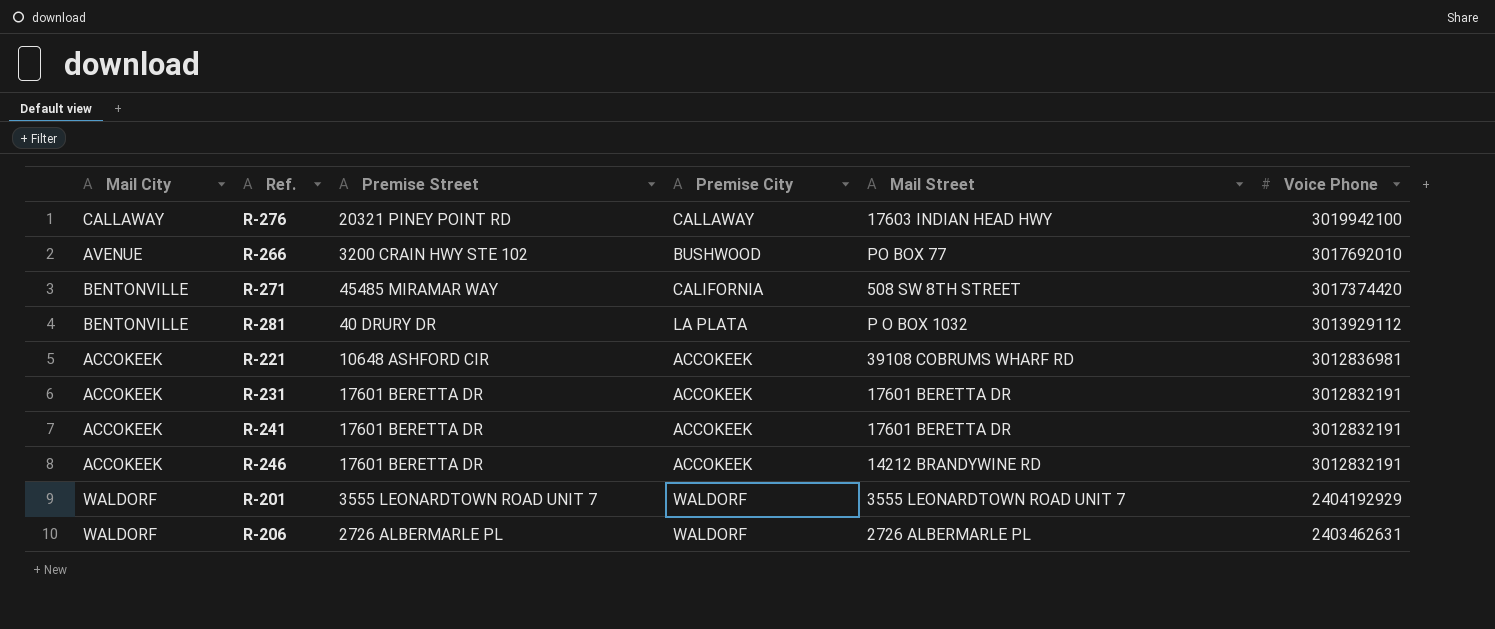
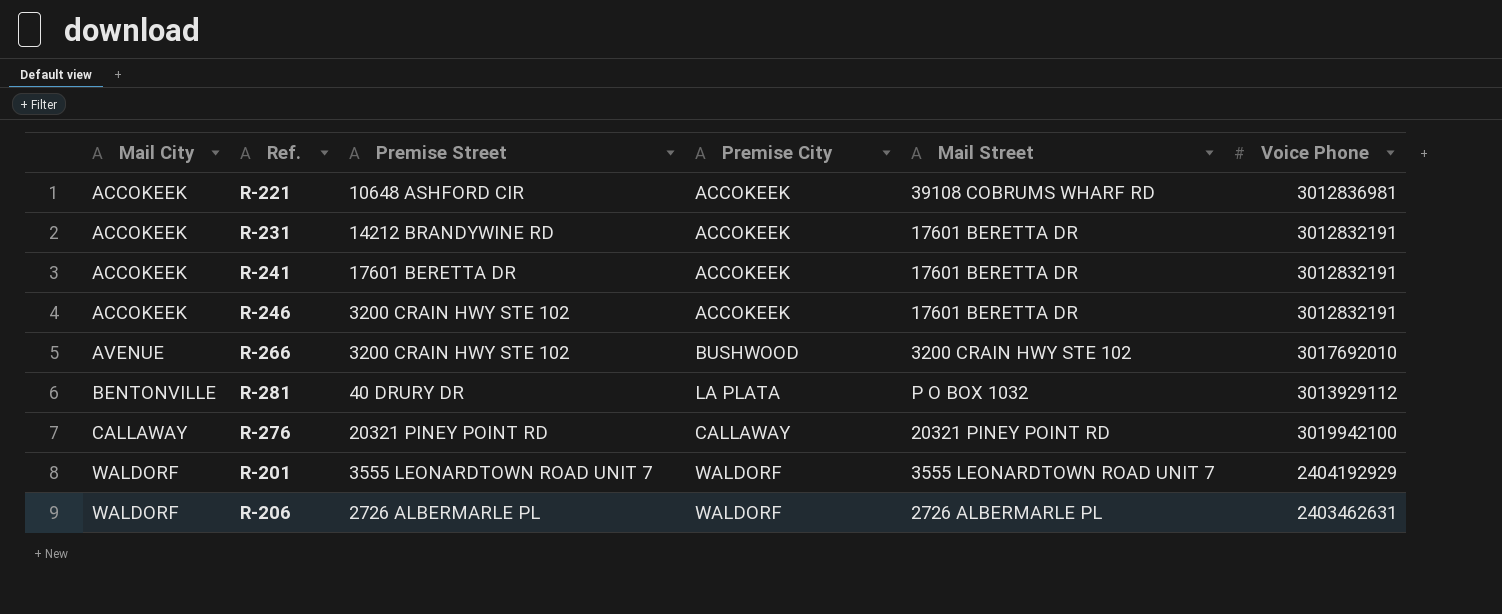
row order: Voice Phone descending -> Mail City ascending
row R-271: BENTONVILLE | 45485 MIRAMAR WAY | CALIFORNIA | 508 SW 8TH STREET | 3017374420 -> none
R-231 | Premise Street: 17601 BERETTA DR -> 14212 BRANDYWINE RD
R-246 | Premise Street: 17601 BERETTA DR -> 3200 CRAIN HWY STE 102
R-246 | Mail Street: 14212 BRANDYWINE RD -> 17601 BERETTA DR
R-266 | Mail Street: PO BOX 77 -> 3200 CRAIN HWY STE 102
R-276 | Mail Street: 17603 INDIAN HEAD HWY -> 20321 PINEY POINT RD

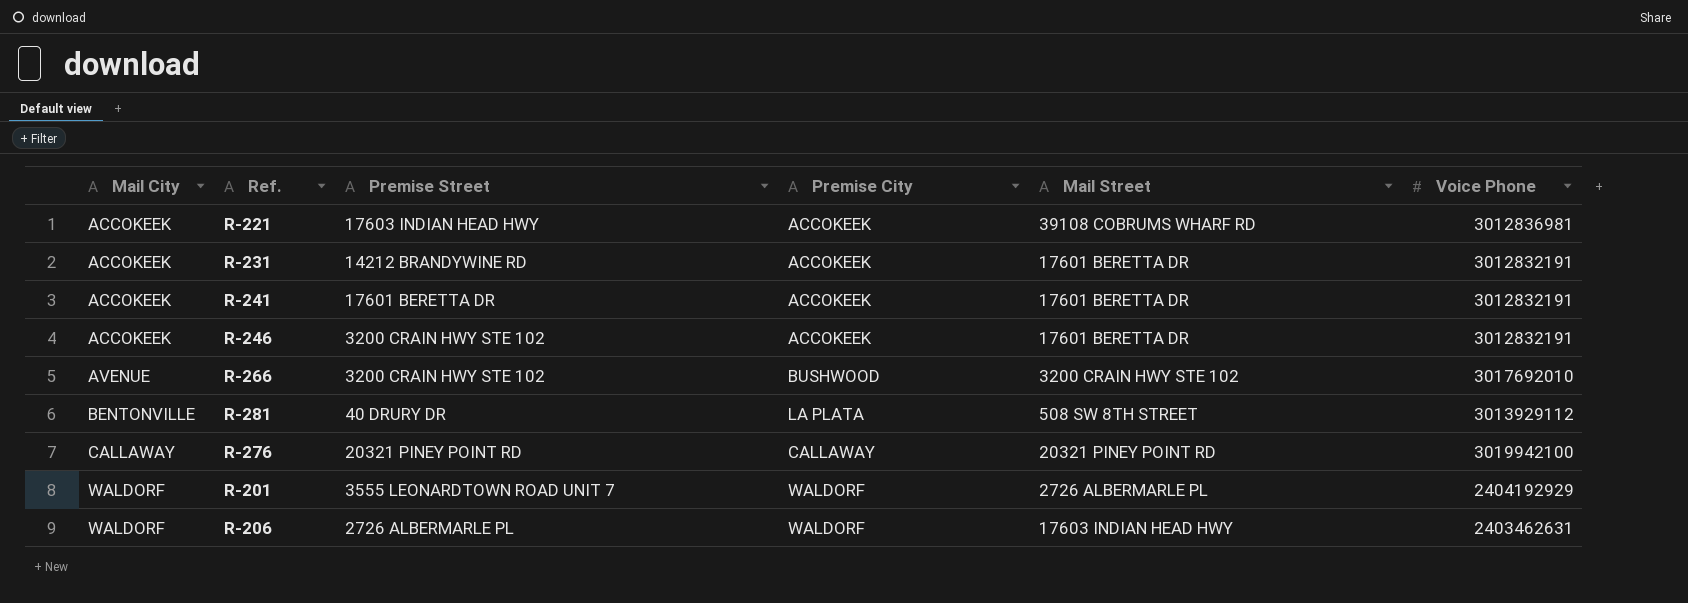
R-221 | Premise Street: 10648 ASHFORD CIR -> 17603 INDIAN HEAD HWY
R-281 | Mail Street: P O BOX 1032 -> 508 SW 8TH STREET
R-201 | Mail Street: 3555 LEONARDTOWN ROAD UNIT 7 -> 2726 ALBERMARLE PL
R-206 | Mail Street: 2726 ALBERMARLE PL -> 17603 INDIAN HEAD HWY

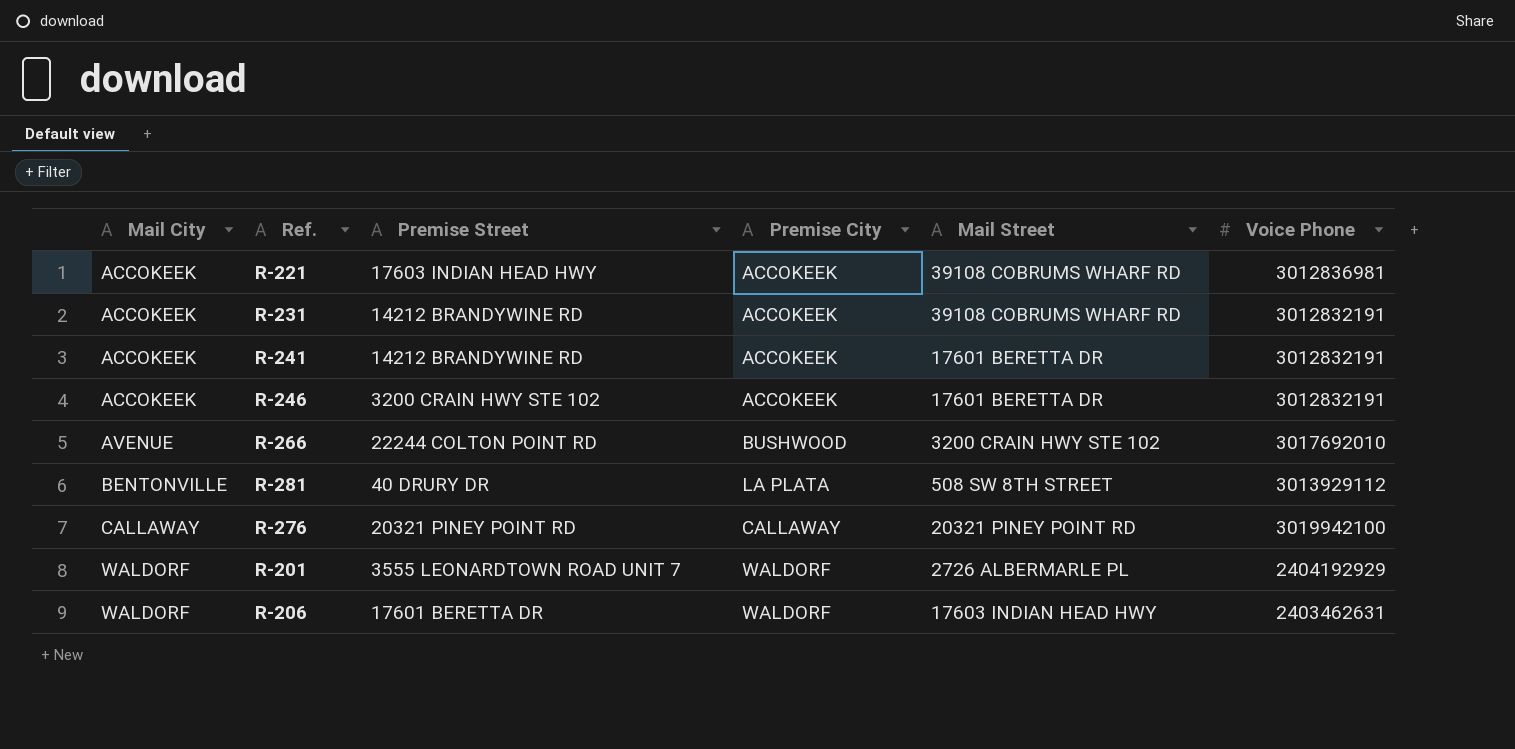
R-231 | Mail Street: 17601 BERETTA DR -> 39108 COBRUMS WHARF RD
R-241 | Premise Street: 17601 BERETTA DR -> 14212 BRANDYWINE RD
R-266 | Premise Street: 3200 CRAIN HWY STE 102 -> 22244 COLTON POINT RD
R-206 | Premise Street: 2726 ALBERMARLE PL -> 17601 BERETTA DR

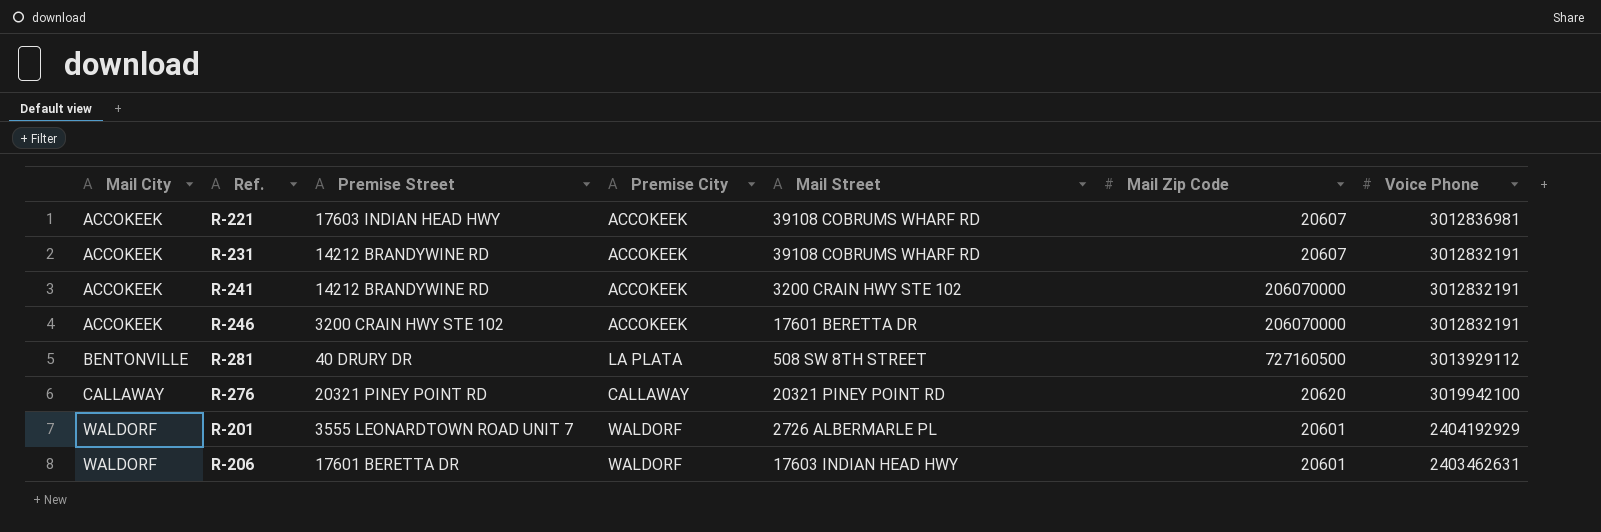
column Mail Zip Code | position: none -> 6
row R-266: AVENUE | 22244 COLTON POINT RD | BUSHWOOD | 3200 CRAIN HWY STE 102 | 3017692010 -> none
R-241 | Mail Street: 17601 BERETTA DR -> 3200 CRAIN HWY STE 102

